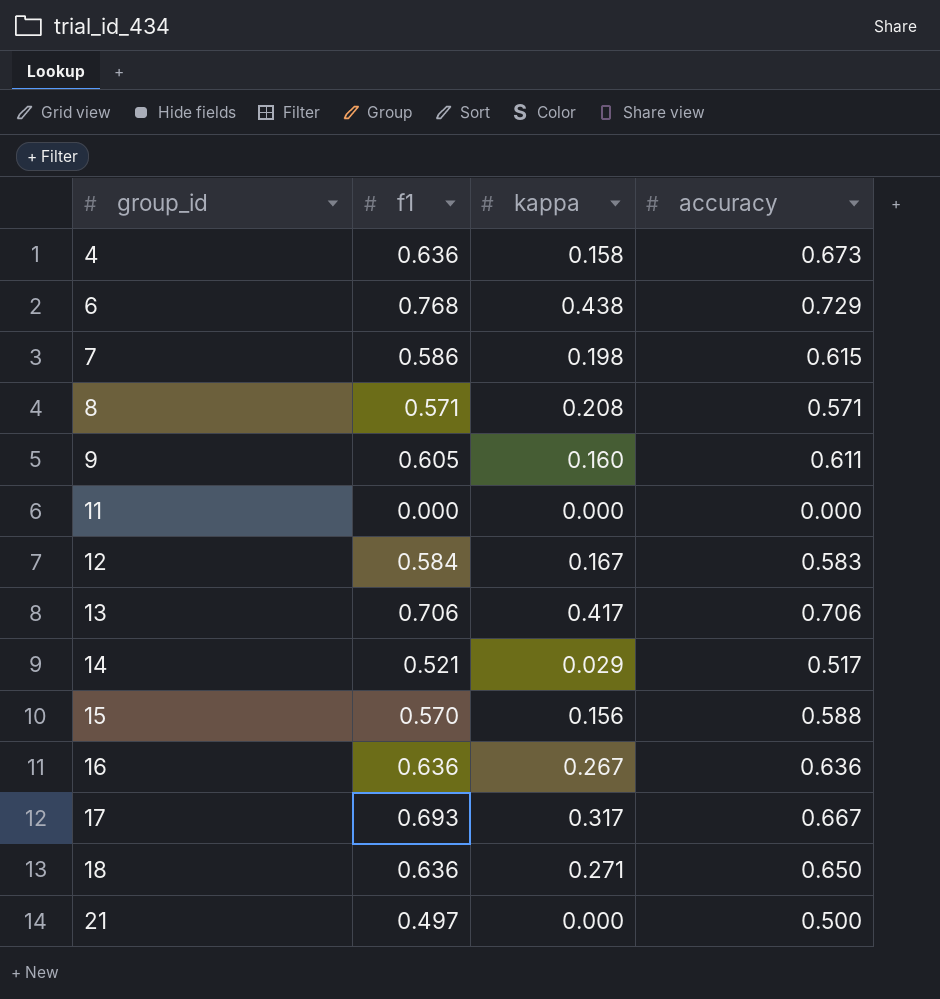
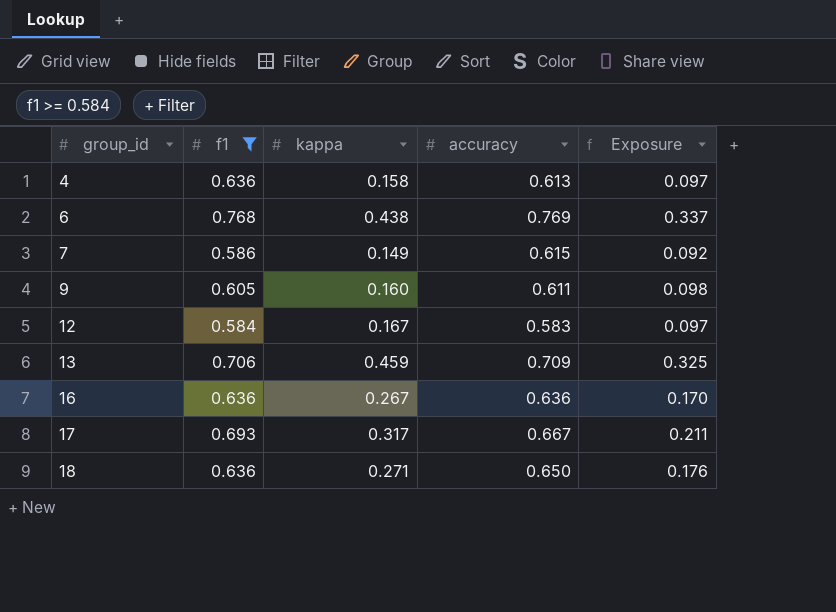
filter: none -> f1 >= 0.584
column Exposure | formula: none -> [kappa] * [accuracy]
4 | accuracy: 0.673 -> 0.613
6 | accuracy: 0.729 -> 0.769
7 | kappa: 0.198 -> 0.149
13 | kappa: 0.417 -> 0.459
13 | accuracy: 0.706 -> 0.709

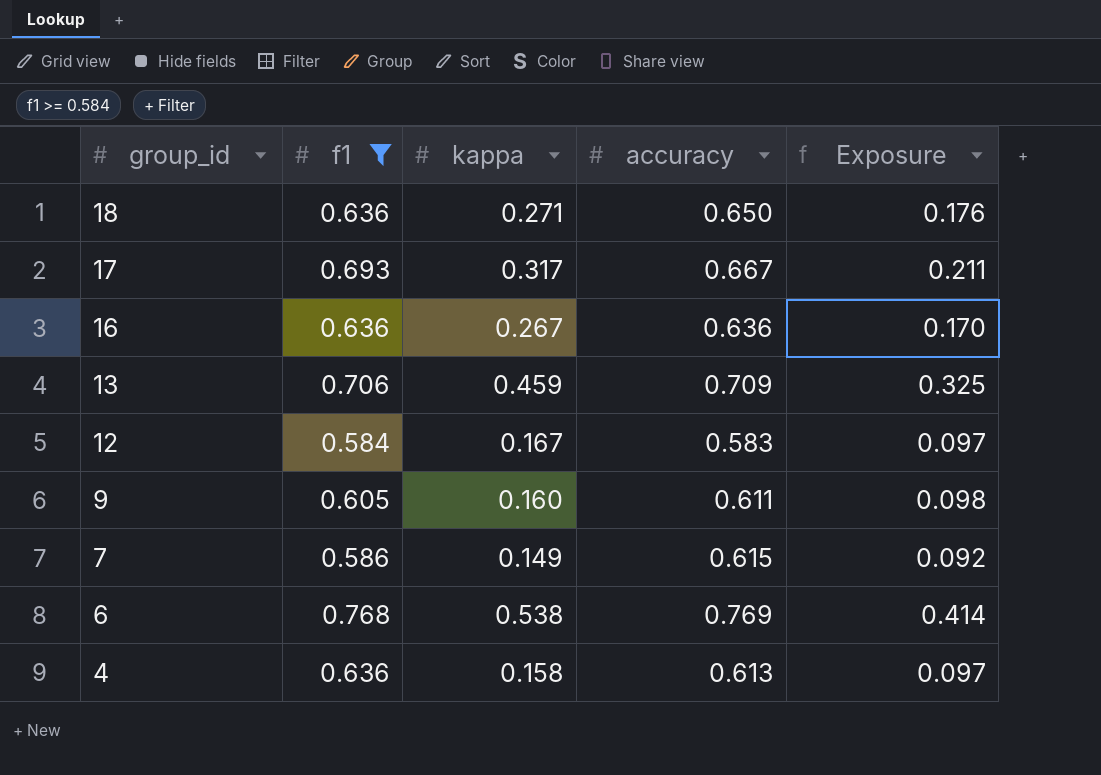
row order: group_id ascending -> group_id descending
6 | kappa: 0.438 -> 0.538
6 | Exposure: 0.337 -> 0.414

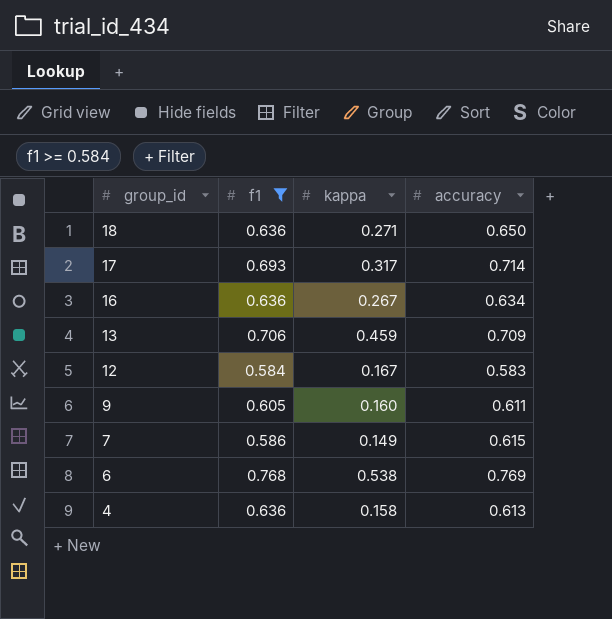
column Exposure | formula: [kappa] * [accuracy] -> none
17 | accuracy: 0.667 -> 0.714
16 | accuracy: 0.636 -> 0.634

